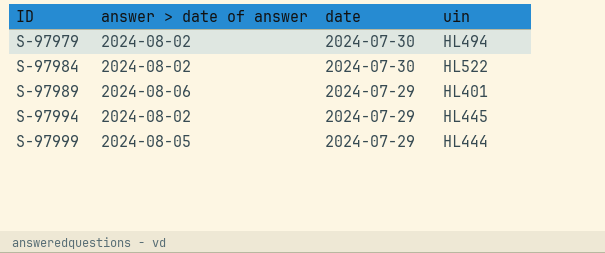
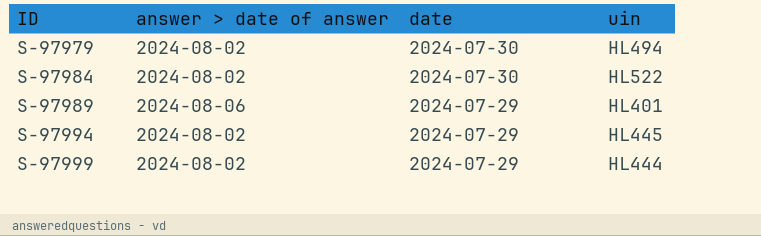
S-97999 | answer > date of answer: 2024-08-05 -> 2024-08-02

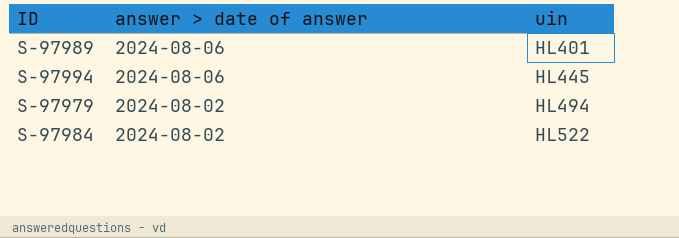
row order: ID ascending -> answer > date of answer descending
column date | position: 3 -> none
row S-97999: 2024-08-02 | 2024-07-29 | HL444 -> none
S-97994 | answer > date of answer: 2024-08-02 -> 2024-08-06

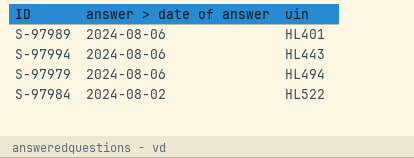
S-97994 | uin: HL445 -> HL443
S-97979 | answer > date of answer: 2024-08-02 -> 2024-08-06

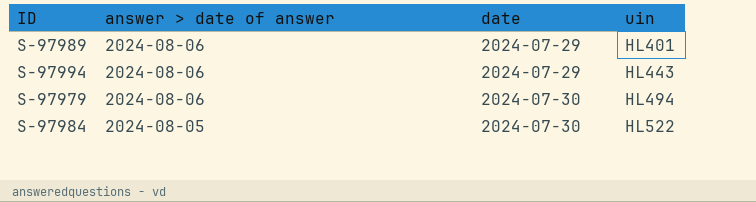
column date | position: none -> 3
S-97984 | answer > date of answer: 2024-08-02 -> 2024-08-05

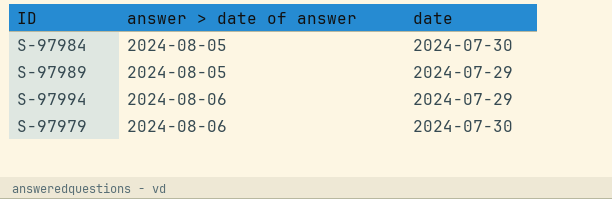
row order: answer > date of answer descending -> answer > date of answer ascending
column uin | position: 4 -> none
S-97989 | answer > date of answer: 2024-08-06 -> 2024-08-05

